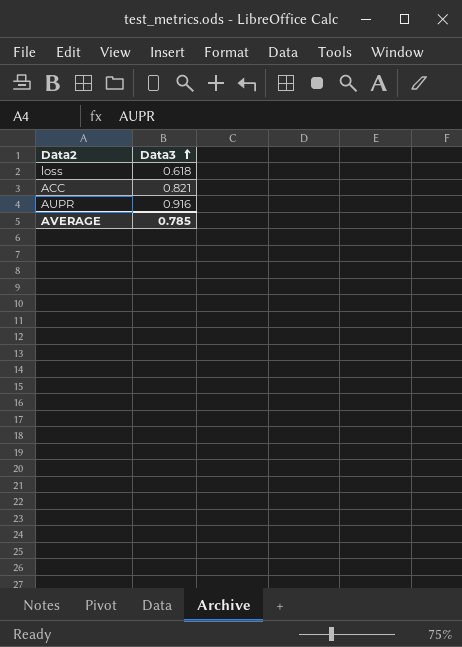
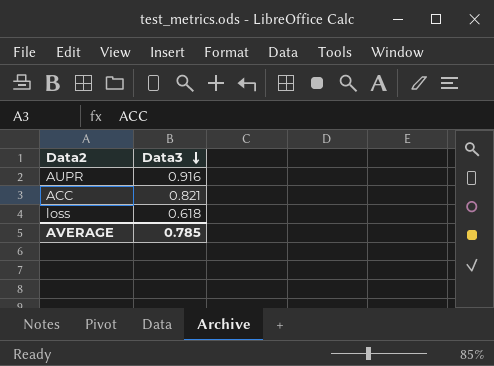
row order: Data3 ascending -> Data3 descending

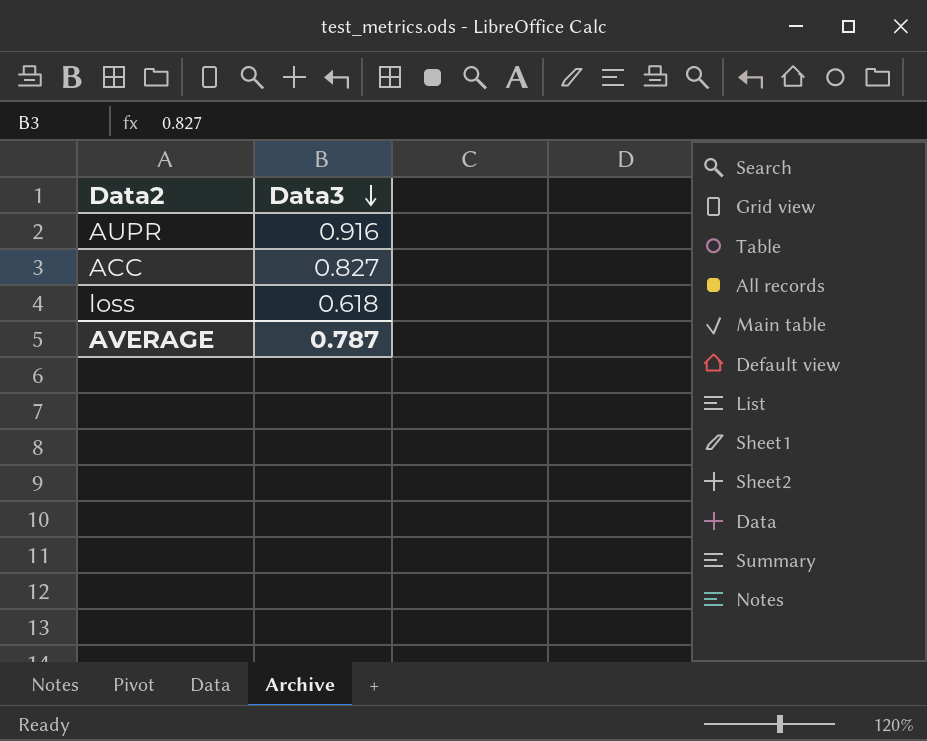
ACC | Data3: 0.821 -> 0.827
AVERAGE | Data3: 0.785 -> 0.787

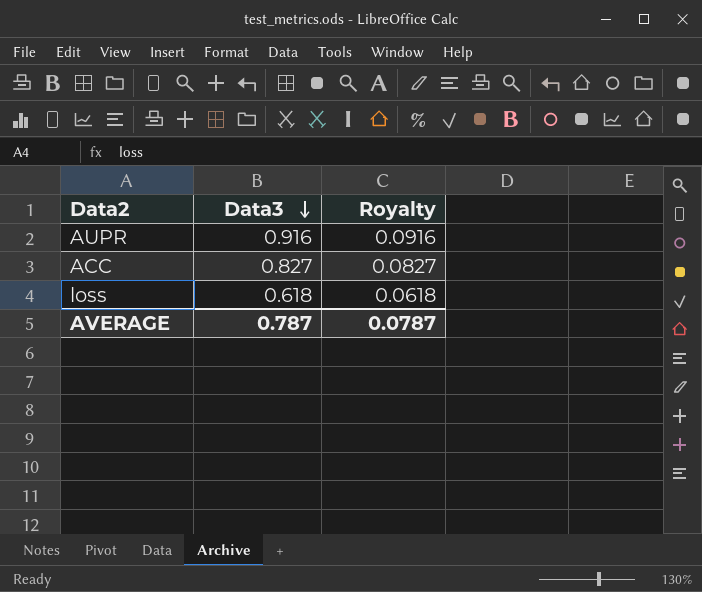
column Royalty | formula: none -> [Data3] * 0.1

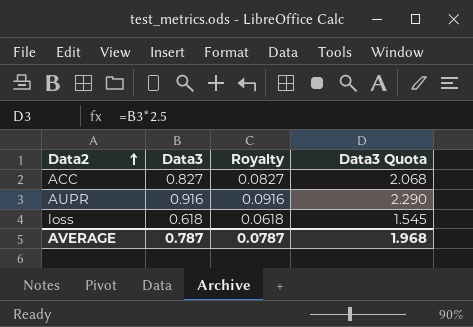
row order: Data3 descending -> Data2 ascending
column Data3 Quota | formula: none -> [Data3] * 2.5

